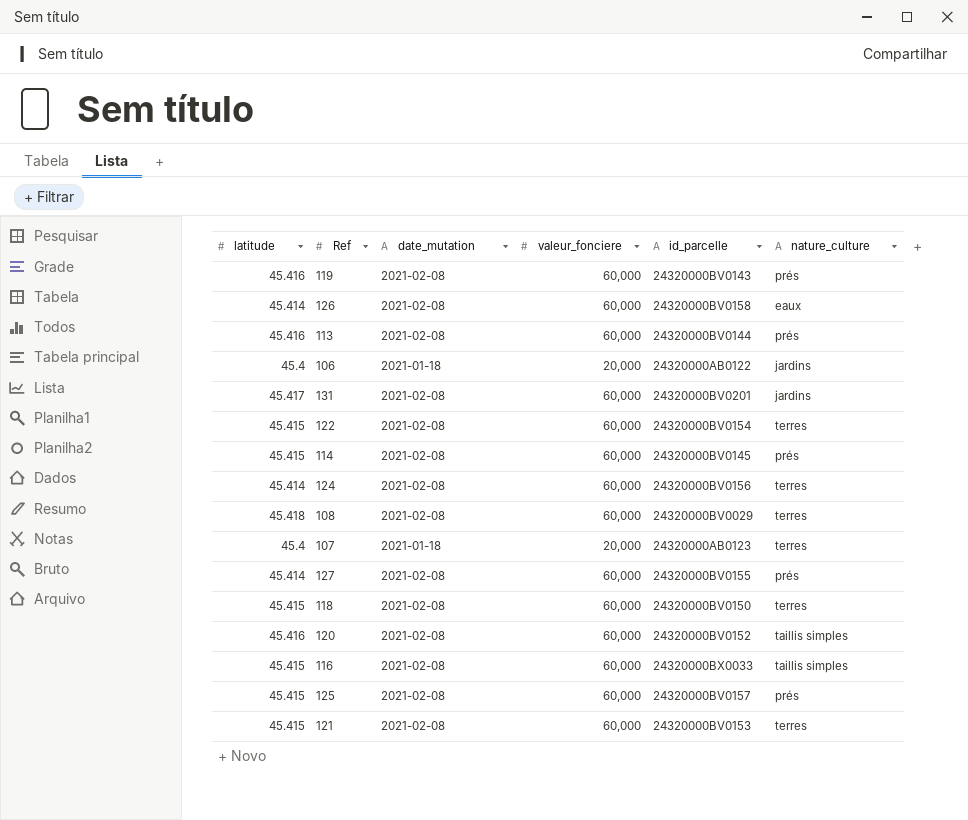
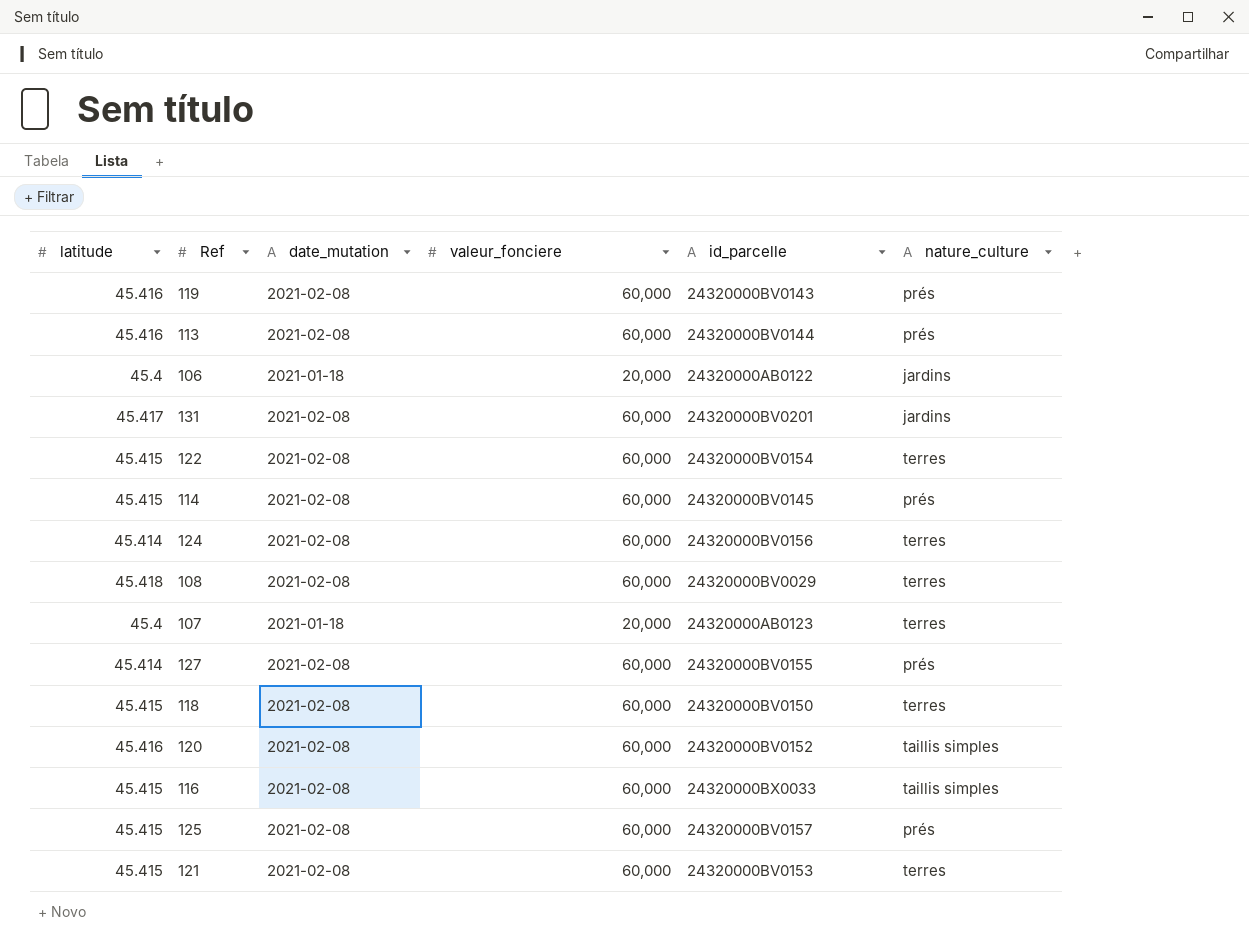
row 126: 45.414 | 2021-02-08 | 60,000 | 24320000BV0158 | eaux -> none

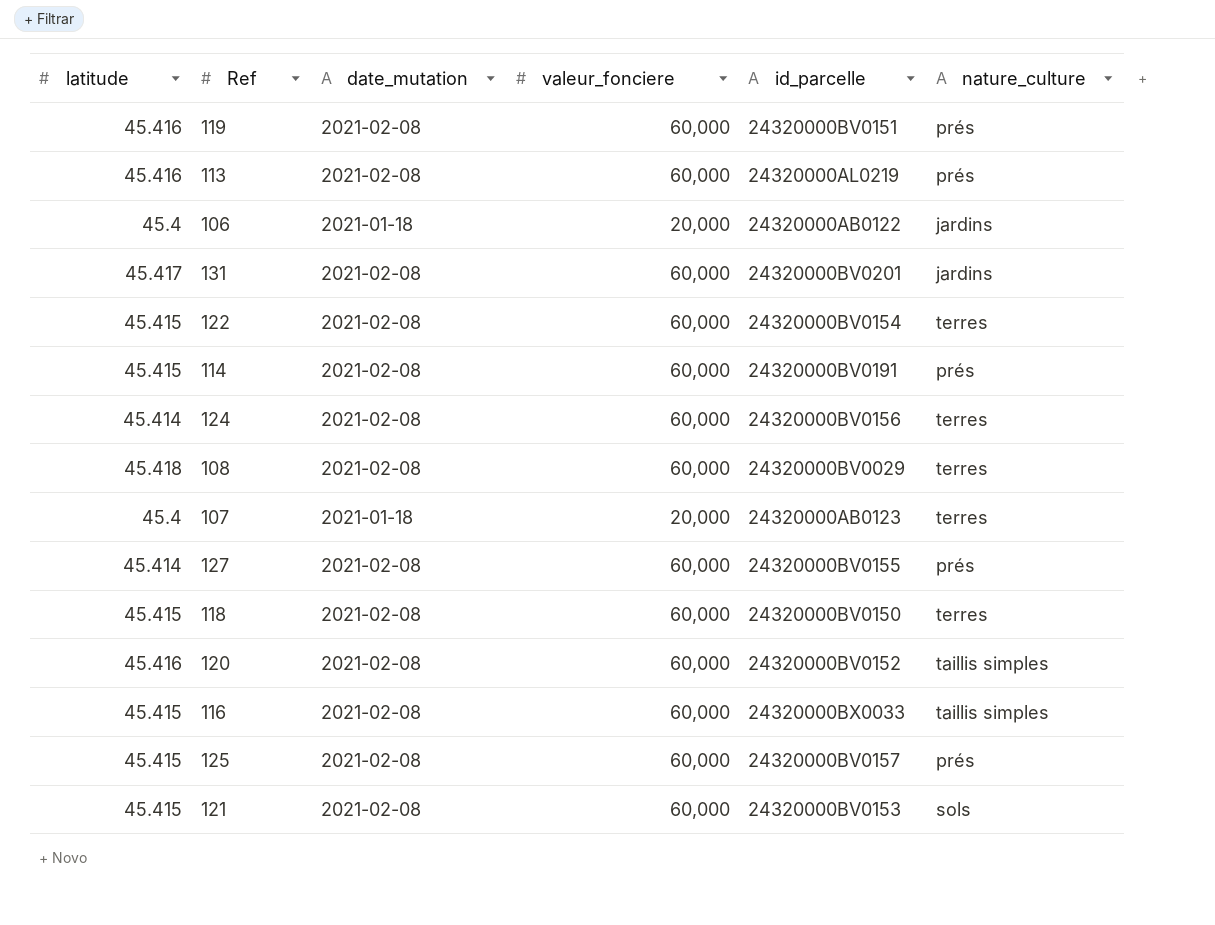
119 | id_parcelle: 24320000BV0143 -> 24320000BV0151
113 | id_parcelle: 24320000BV0144 -> 24320000AL0219
114 | id_parcelle: 24320000BV0145 -> 24320000BV0191
121 | nature_culture: terres -> sols

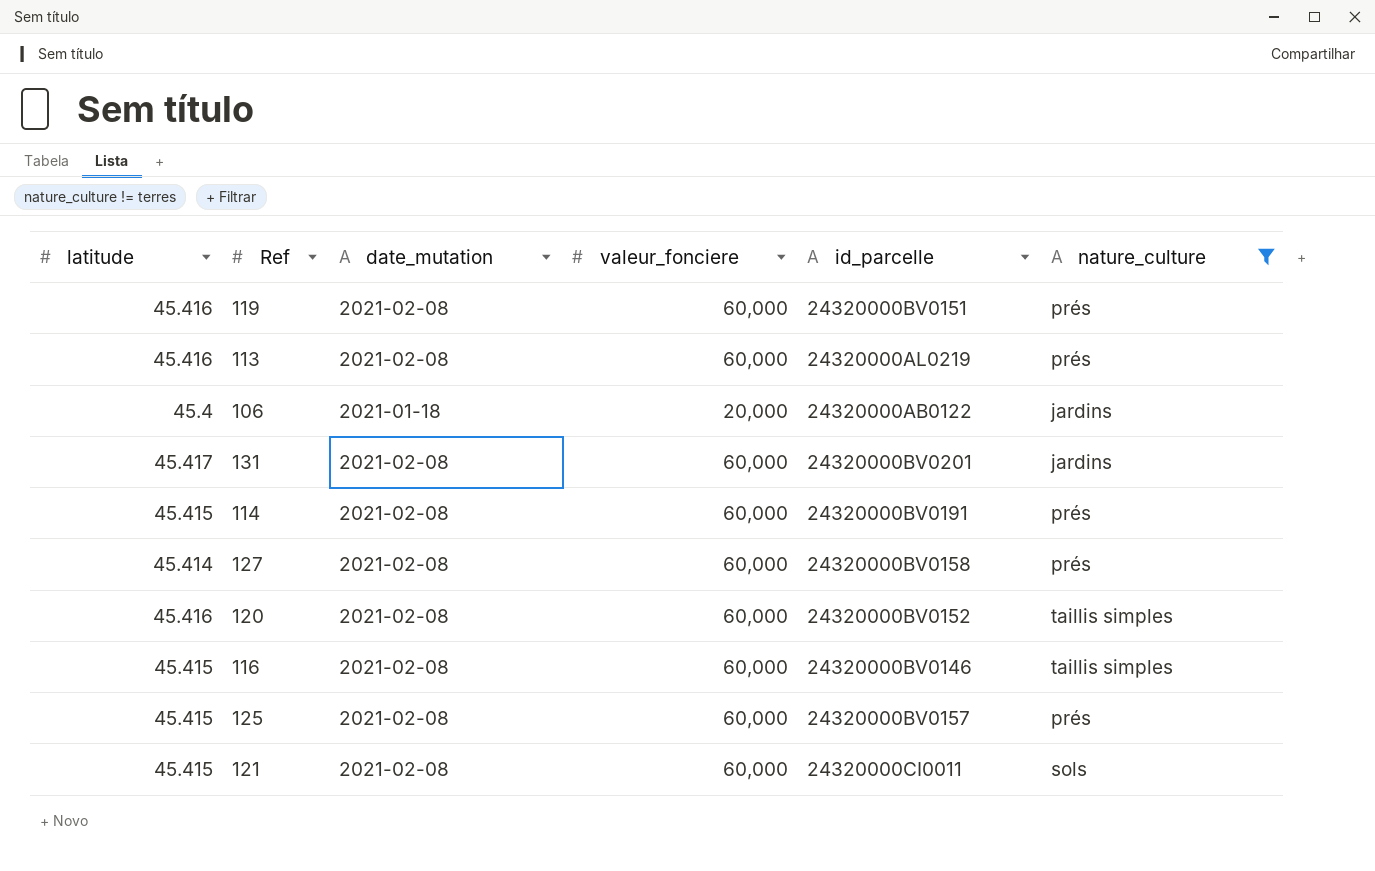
filter: none -> nature_culture != terres
127 | id_parcelle: 24320000BV0155 -> 24320000BV0158
116 | id_parcelle: 24320000BX0033 -> 24320000BV0146
121 | id_parcelle: 24320000BV0153 -> 24320000CI0011

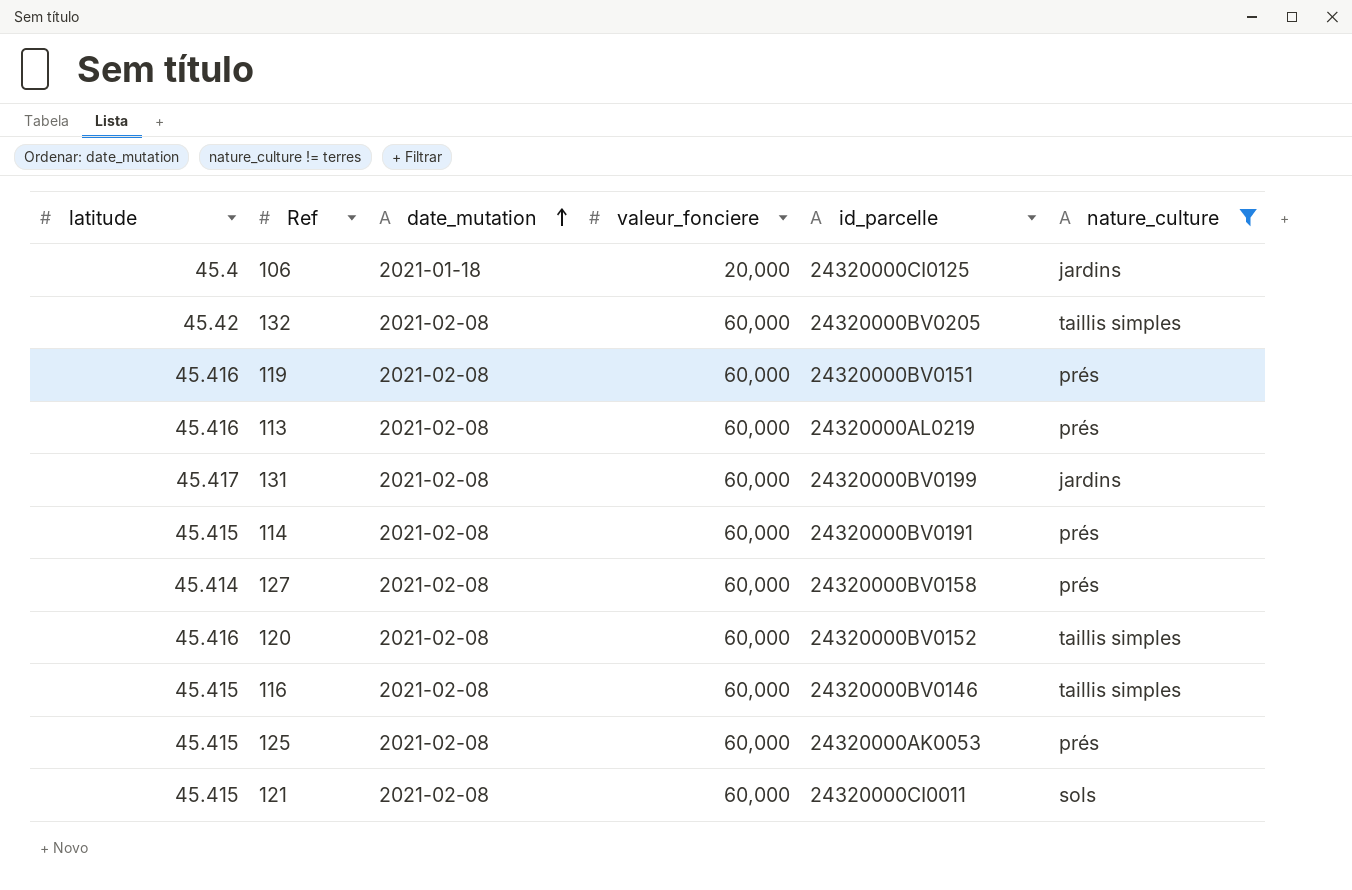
row order: none -> date_mutation ascending
106 | id_parcelle: 24320000AB0122 -> 24320000CI0125
row 132: none -> 45.42 | 2021-02-08 | 60,000 | 24320000BV0205 | taillis simples
131 | id_parcelle: 24320000BV0201 -> 24320000BV0199
125 | id_parcelle: 24320000BV0157 -> 24320000AK0053

